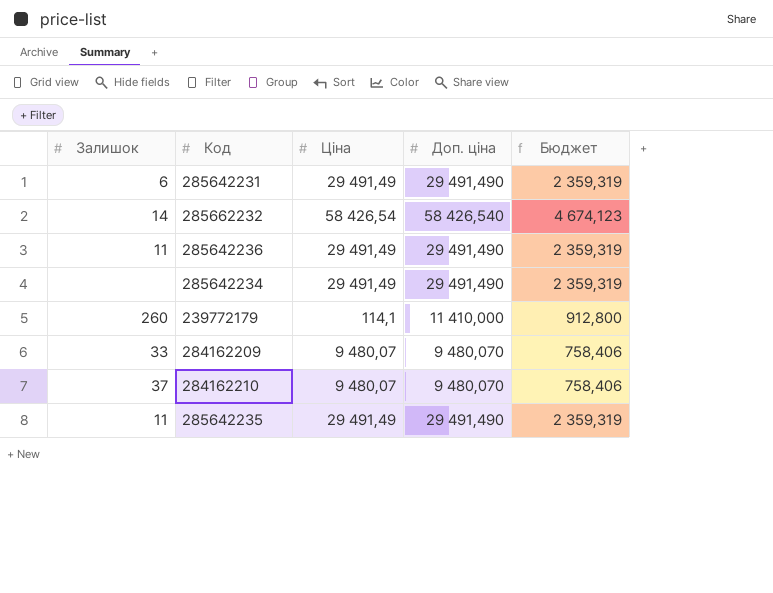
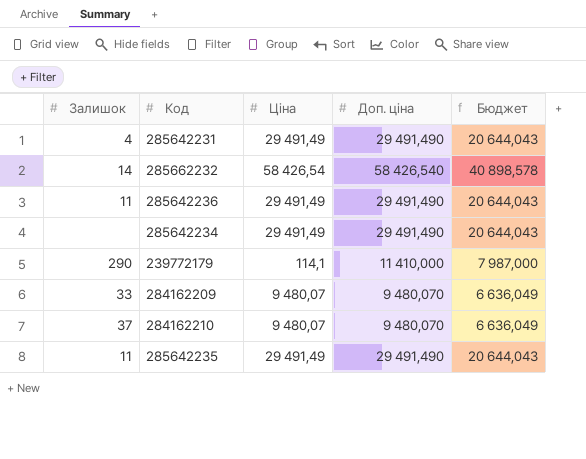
column Бюджет | formula: [Доп. ціна] * 0,08 -> [Доп. ціна] * 0,7
285642231 | Залишок: 6 -> 4
239772179 | Залишок: 260 -> 290

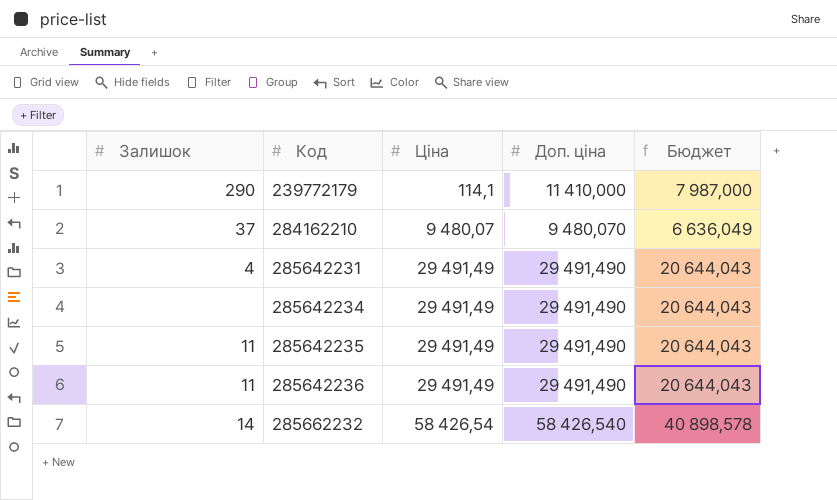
row order: none -> Код ascending
row 284162209: 33 | 9 480,07 | 9 480,070 | 6 636,049 -> none

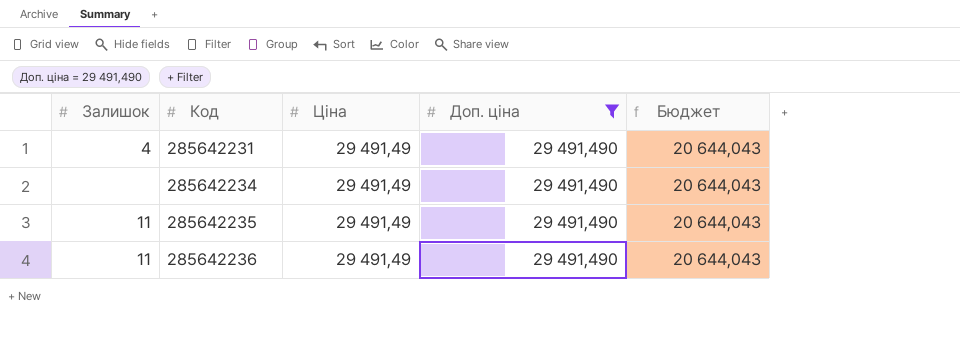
filter: none -> Доп. ціна = 29 491,490

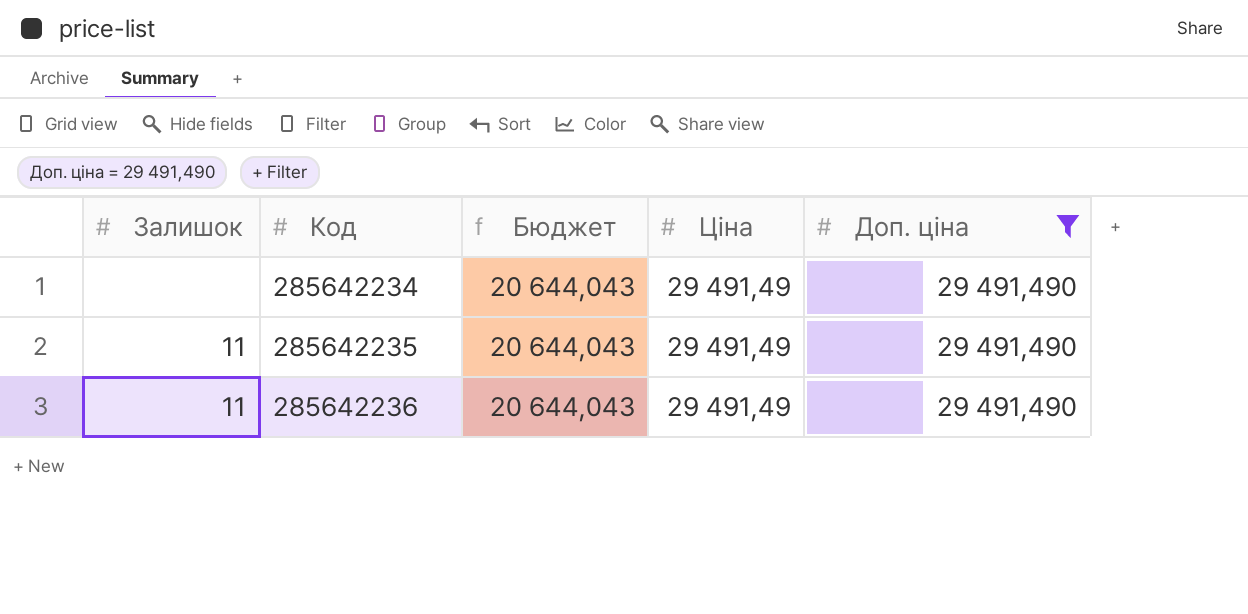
column Бюджет | position: 5 -> 3
row 285642231: 4 | 29 491,49 | 29 491,490 | 20 644,043 -> none

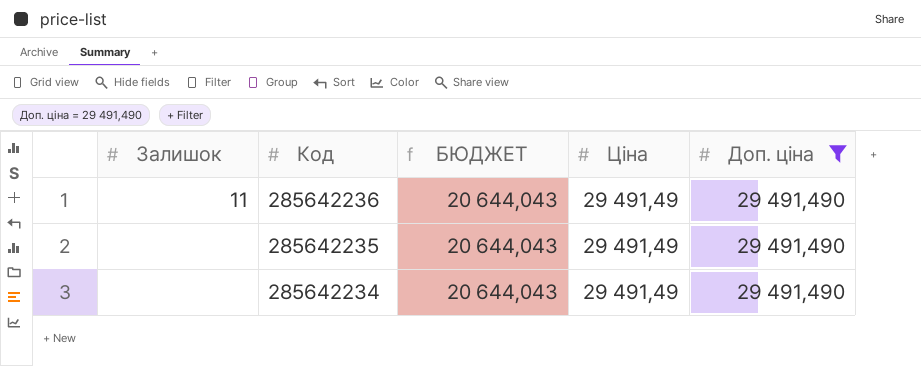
row order: Код ascending -> Код descending
column name: Бюджет -> БЮДЖЕТ
285642235 | Залишок: 11 -> none

